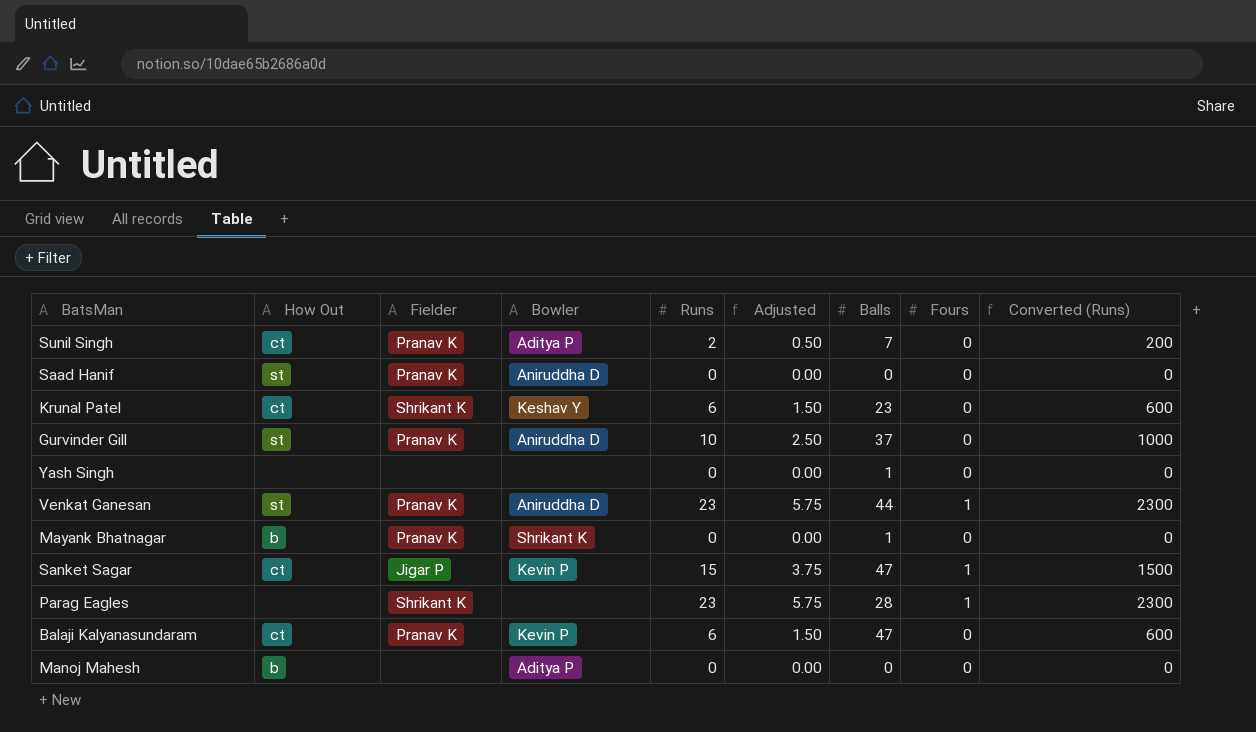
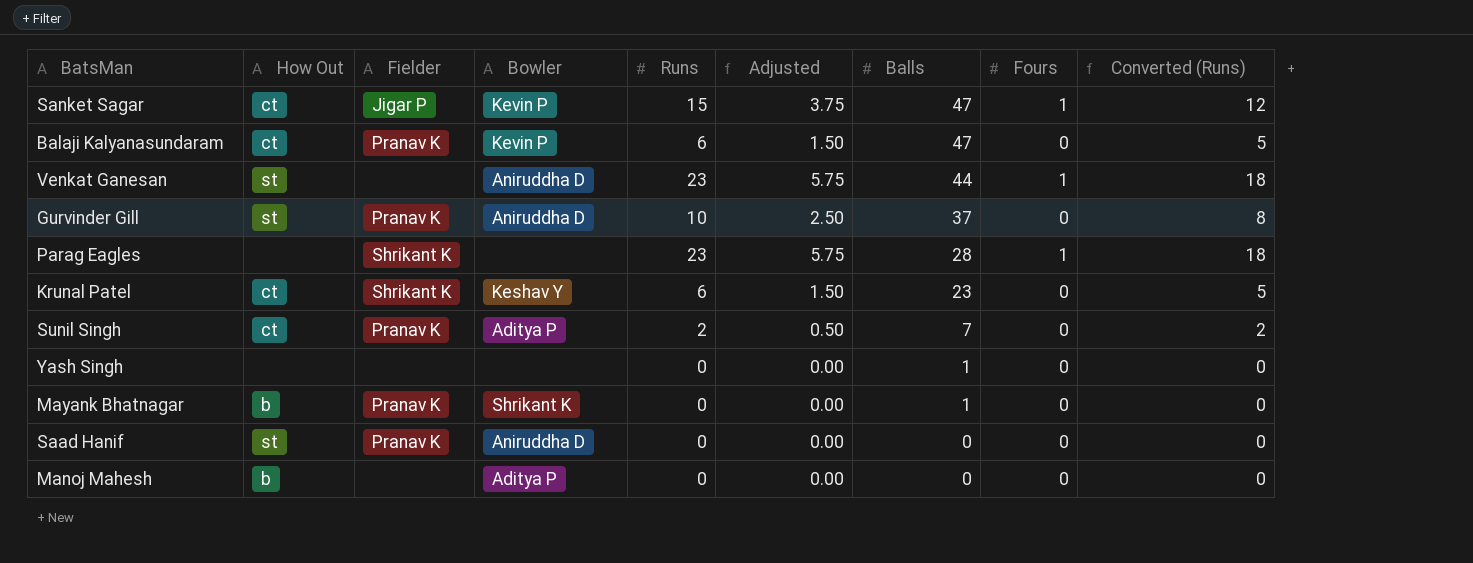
row order: none -> Balls descending
column Converted (Runs) | formula: [Runs] * 100 -> [Runs] * 0.8
Venkat Ganesan | Fielder: Pranav K -> none

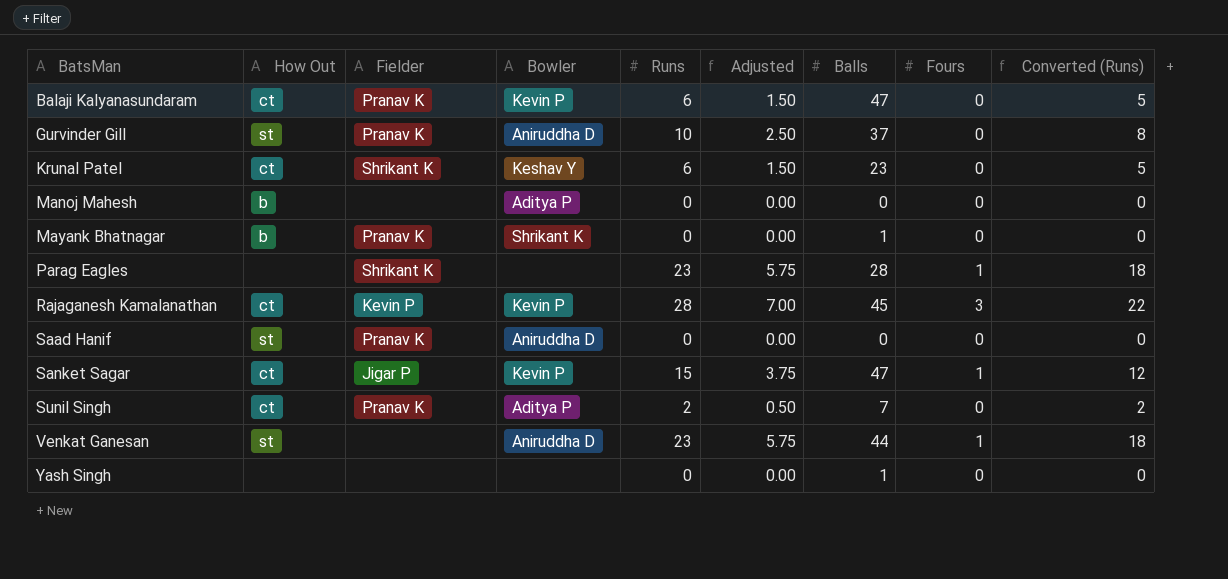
row order: Balls descending -> BatsMan ascending
row Rajaganesh Kamalanathan: none -> ct | Kevin P | Kevin P | 28 | 7.00 | 45 | 3 | 22

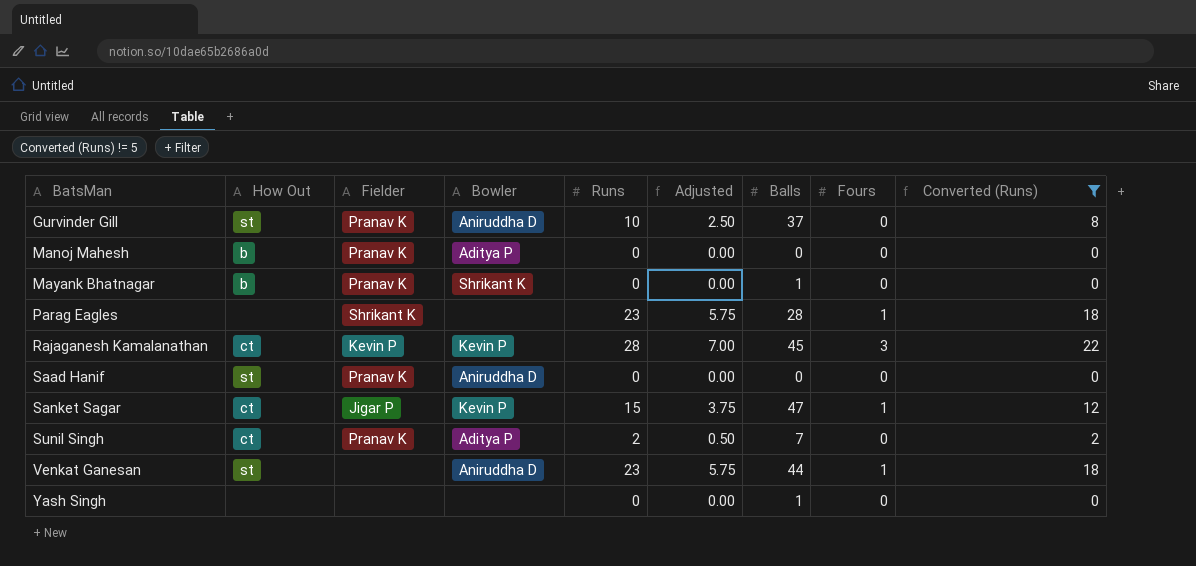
filter: none -> Converted (Runs) != 5
Manoj Mahesh | Fielder: none -> Pranav K

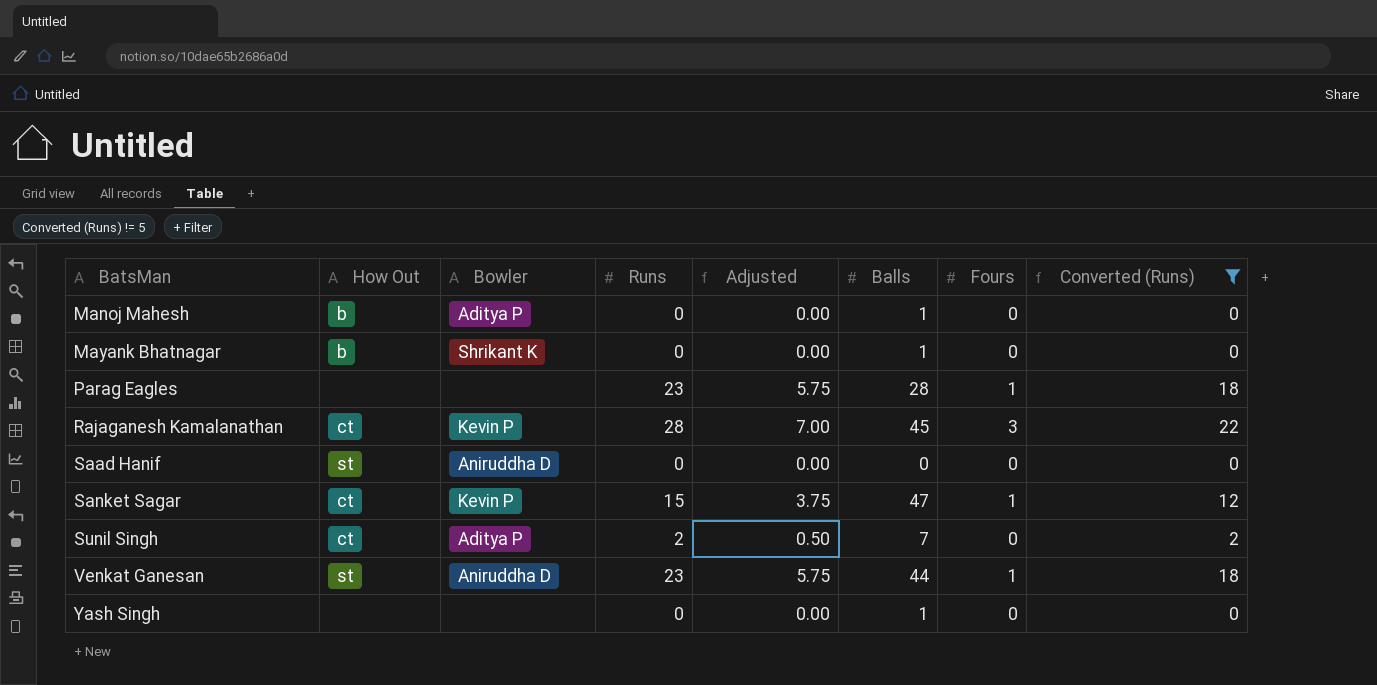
column Fielder | position: 3 -> none
row Gurvinder Gill: st | Pranav K | Aniruddha D | 10 | 2.50 | 37 | 0 | 8 -> none
Manoj Mahesh | Balls: 0 -> 1

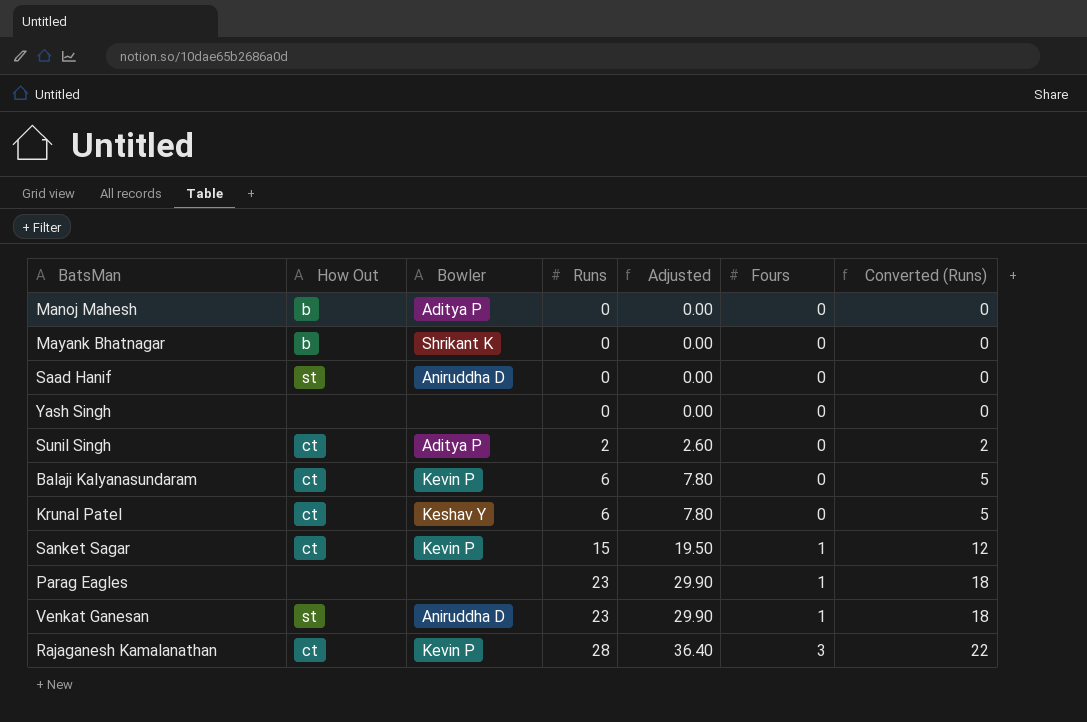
filter: Converted (Runs) != 5 -> none
row order: BatsMan ascending -> Runs ascending
column Balls | position: 6 -> none
column Adjusted | formula: [Runs] * 0.25 -> [Runs] * 1.3

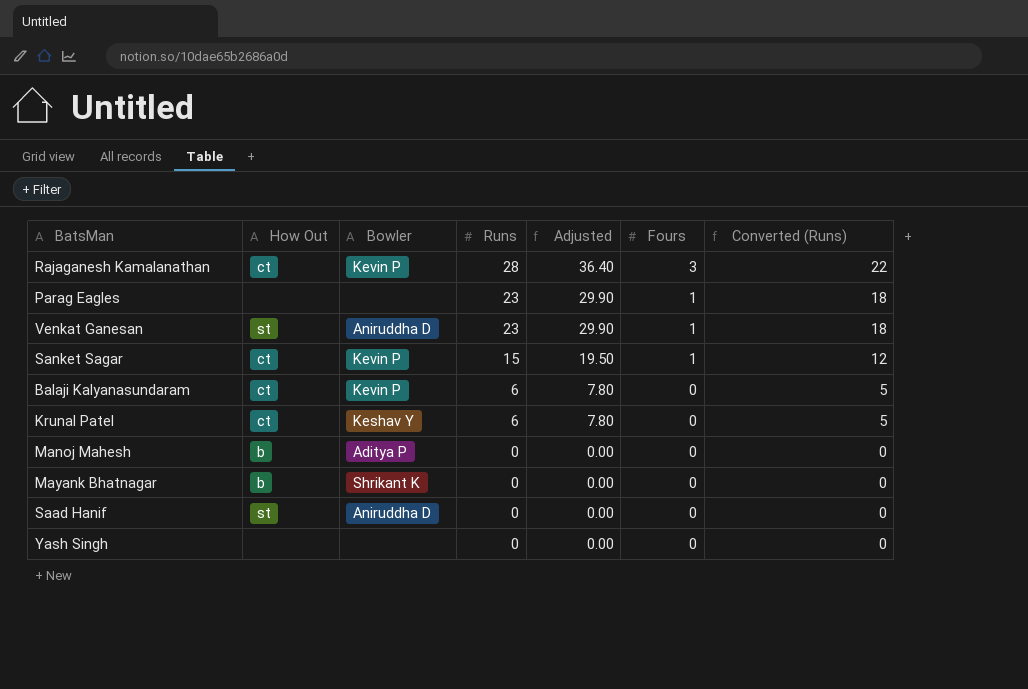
row order: Runs ascending -> Runs descending
row Sunil Singh: ct | Aditya P | 2 | 2.60 | 0 | 2 -> none

